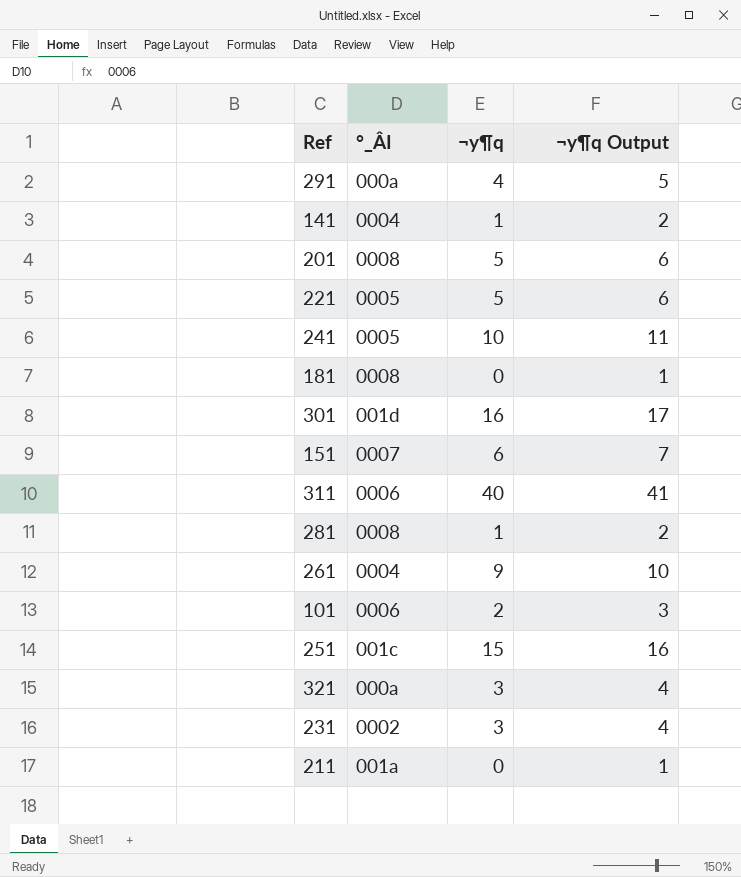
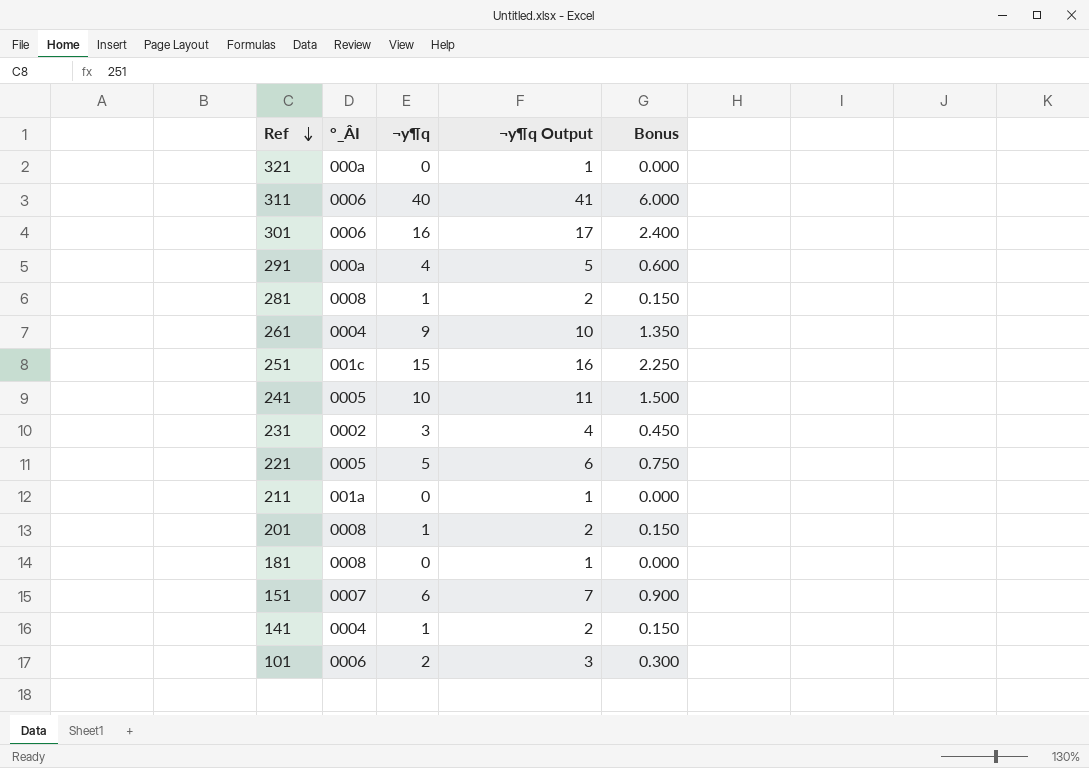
row order: none -> Ref descending
column Bonus | formula: none -> [¬y¶q] * 0.15
321 | ¬y¶q: 3 -> 0
321 | ¬y¶q Output: 4 -> 1
301 | °_ÂI: 001d -> 0006
201 | ¬y¶q: 5 -> 1
201 | ¬y¶q Output: 6 -> 2

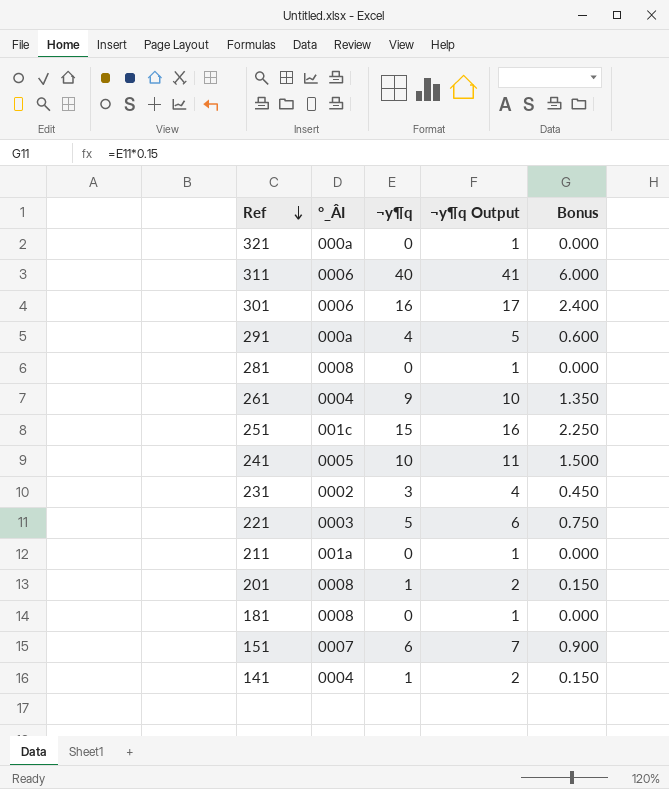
row 101: 0006 | 2 | 3 | 0.300 -> none
281 | ¬y¶q: 1 -> 0
281 | ¬y¶q Output: 2 -> 1
281 | Bonus: 0.150 -> 0.000
221 | °_ÂI: 0005 -> 0003

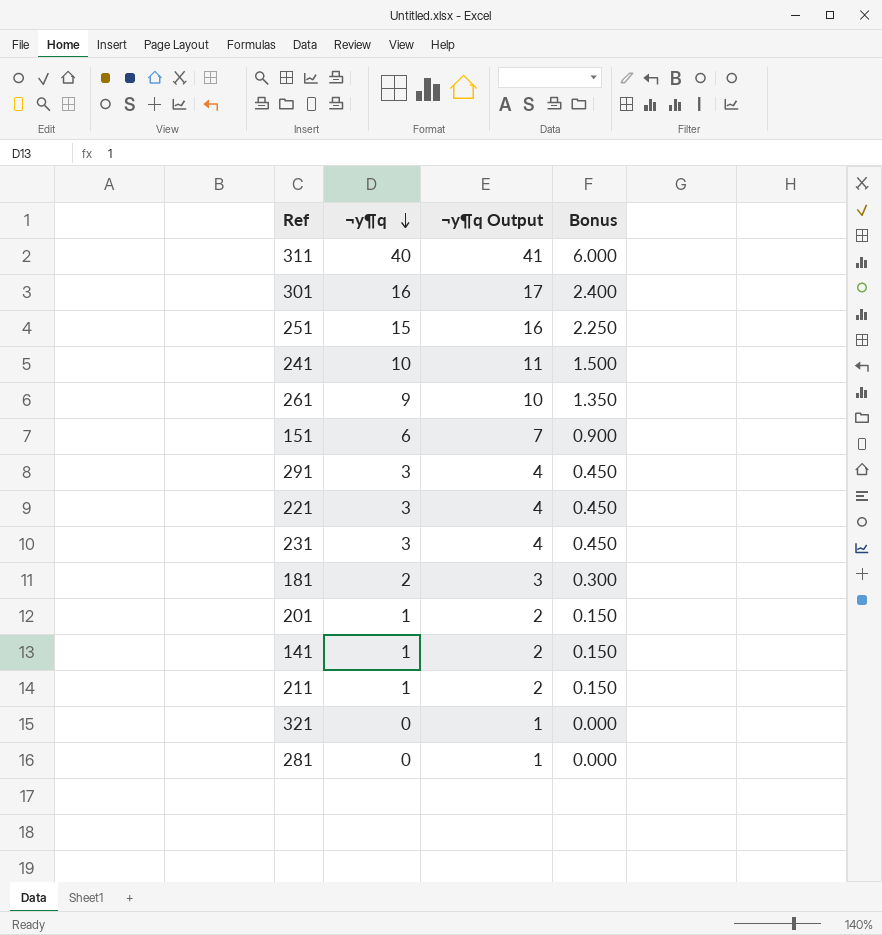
row order: Ref descending -> ¬y¶q descending
column °_ÂI | position: 2 -> none
291 | ¬y¶q: 4 -> 3
291 | ¬y¶q Output: 5 -> 4
291 | Bonus: 0.600 -> 0.450
221 | ¬y¶q: 5 -> 3
221 | ¬y¶q Output: 6 -> 4
221 | Bonus: 0.750 -> 0.450
181 | ¬y¶q: 0 -> 2
181 | ¬y¶q Output: 1 -> 3
181 | Bonus: 0.000 -> 0.300
211 | ¬y¶q: 0 -> 1
211 | ¬y¶q Output: 1 -> 2
211 | Bonus: 0.000 -> 0.150

